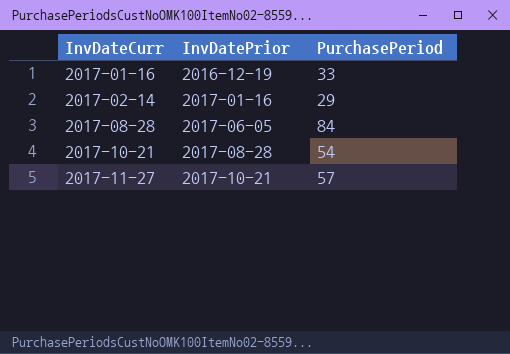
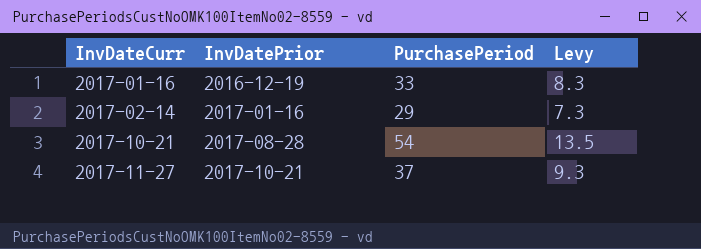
column Levy | formula: none -> [PurchasePeriod] * 0.25
row 2017-08-28: 2017-06-05 | 84 -> none
2017-11-27 | PurchasePeriod: 57 -> 37

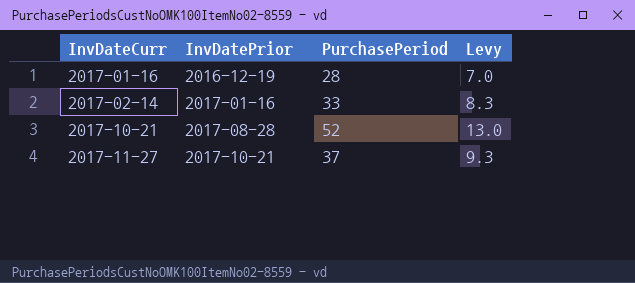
2017-01-16 | PurchasePeriod: 33 -> 28
2017-01-16 | Levy: 8.3 -> 7.0
2017-02-14 | PurchasePeriod: 29 -> 33
2017-02-14 | Levy: 7.3 -> 8.3
2017-10-21 | PurchasePeriod: 54 -> 52
2017-10-21 | Levy: 13.5 -> 13.0

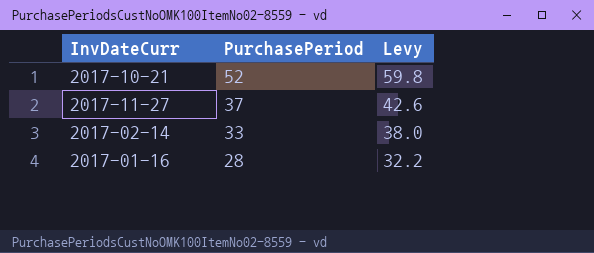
row order: InvDateCurr ascending -> PurchasePeriod descending
column InvDatePrior | position: 2 -> none
column Levy | formula: [PurchasePeriod] * 0.25 -> [PurchasePeriod] * 1.15

